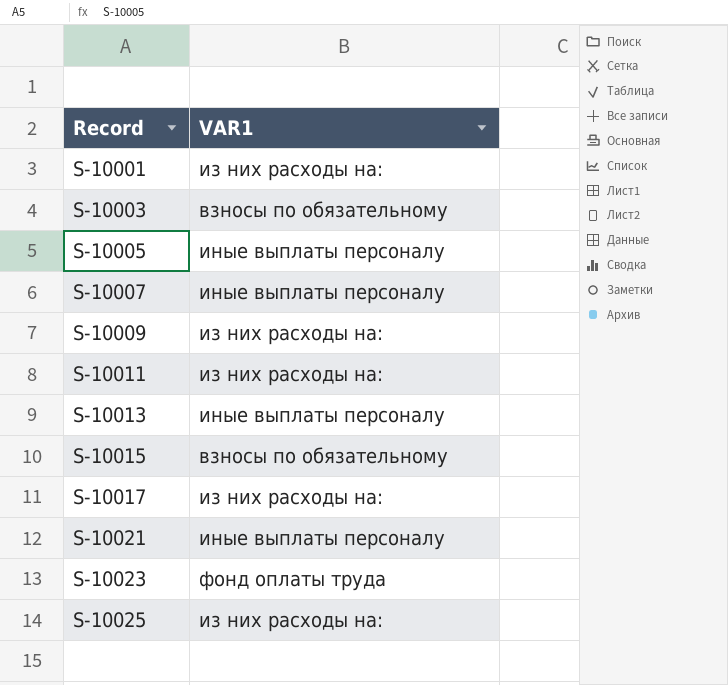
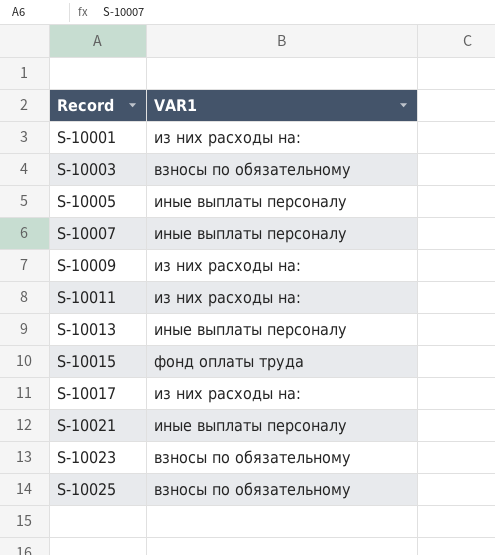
S-10015 | VAR1: взносы по обязательному -> фонд оплаты труда
S-10023 | VAR1: фонд оплаты труда -> взносы по обязательному
S-10025 | VAR1: из них расходы на: -> взносы по обязательному

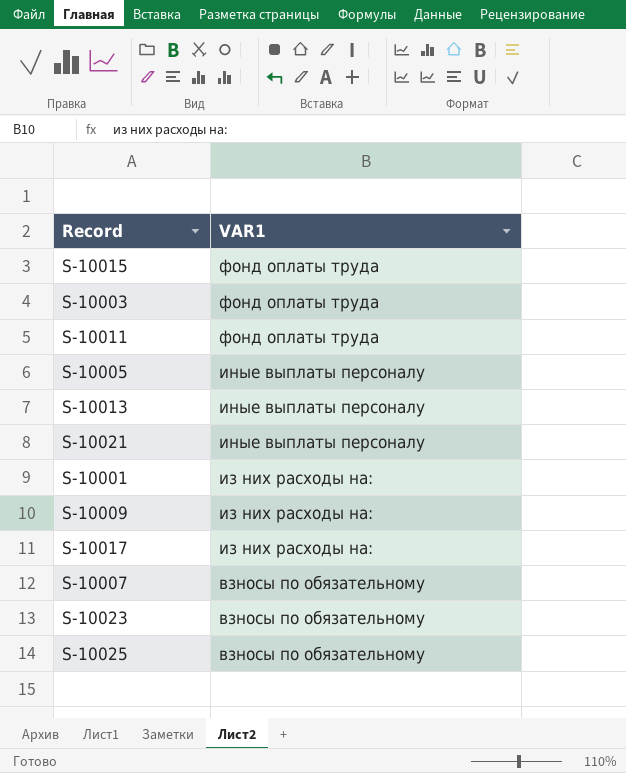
row order: Record ascending -> VAR1 descending
S-10003 | VAR1: взносы по обязательному -> фонд оплаты труда
S-10011 | VAR1: из них расходы на: -> фонд оплаты труда
S-10007 | VAR1: иные выплаты персоналу -> взносы по обязательному

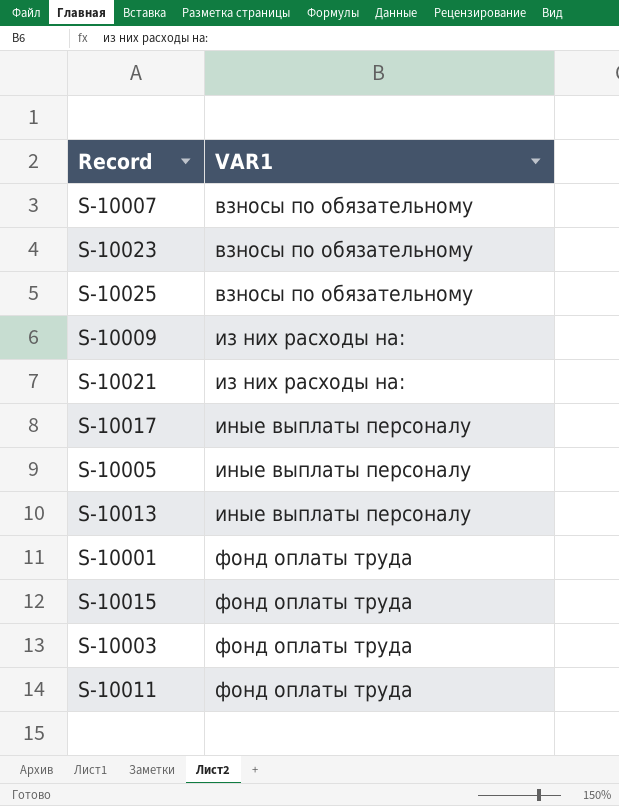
row order: VAR1 descending -> VAR1 ascending
S-10021 | VAR1: иные выплаты персоналу -> из них расходы на:
S-10017 | VAR1: из них расходы на: -> иные выплаты персоналу
S-10001 | VAR1: из них расходы на: -> фонд оплаты труда

